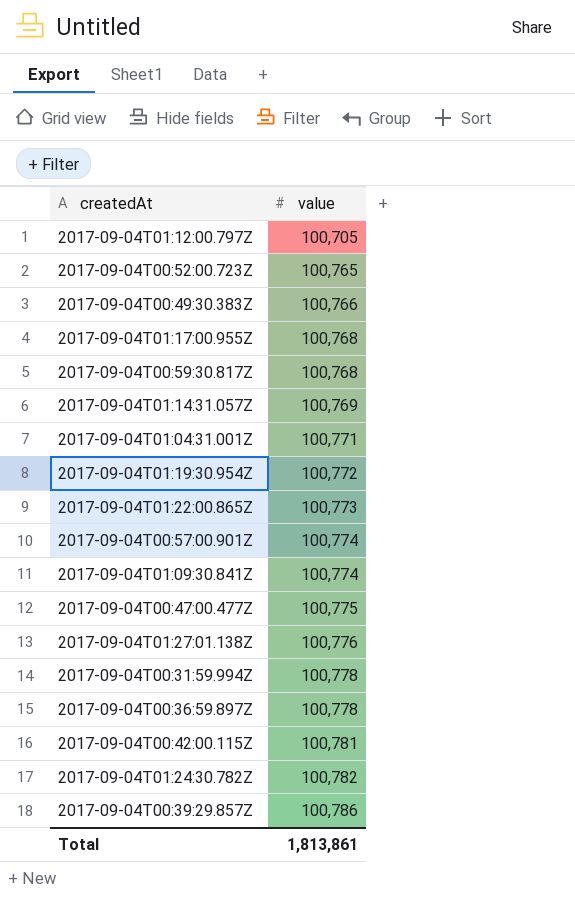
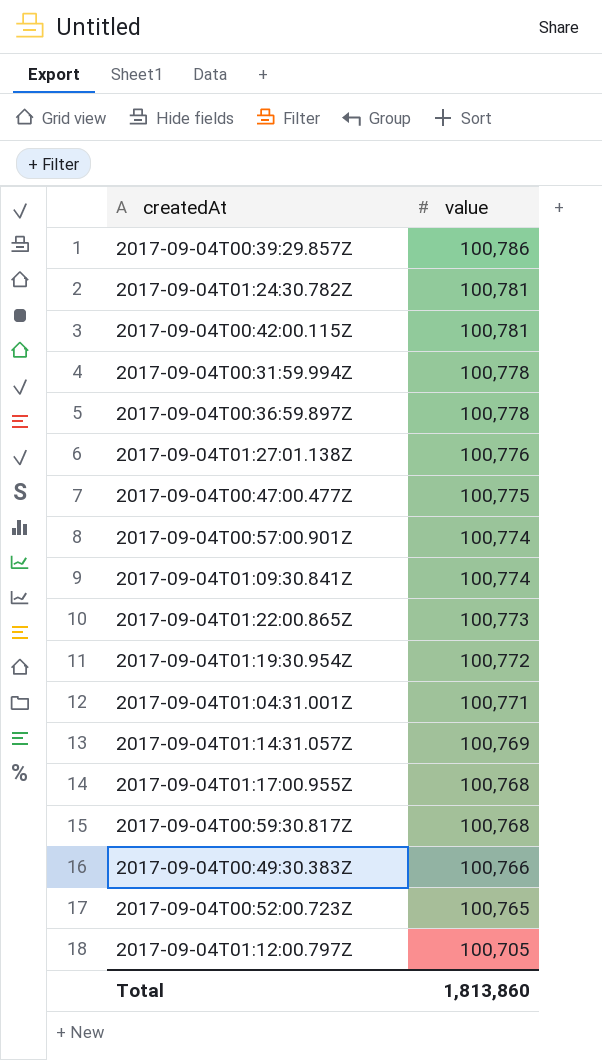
row order: value ascending -> value descending
2017-09-04T01:24:30.782Z | value: 100,782 -> 100,781
Total | value: 1,813,861 -> 1,813,860

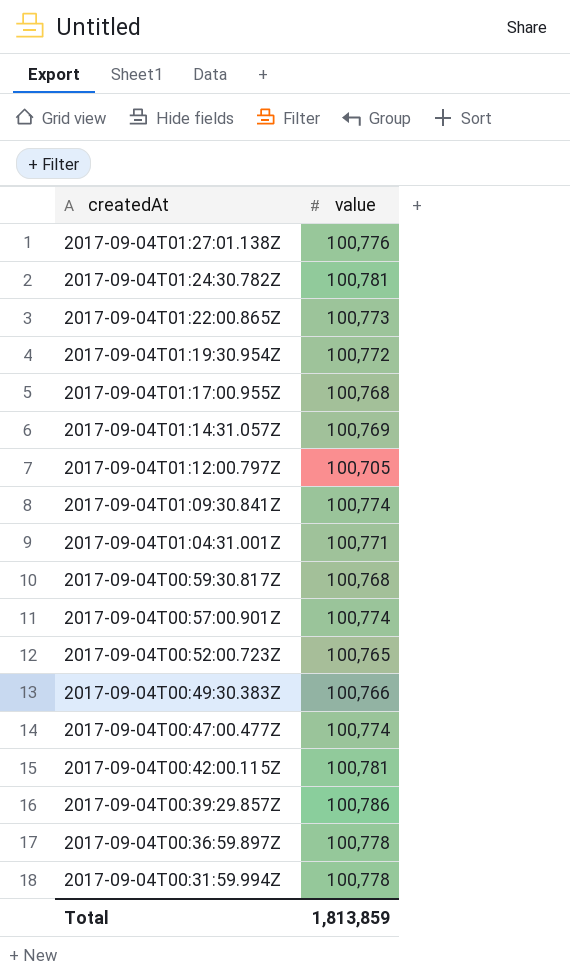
row order: value descending -> createdAt descending
2017-09-04T00:47:00.477Z | value: 100,775 -> 100,774
Total | value: 1,813,860 -> 1,813,859

